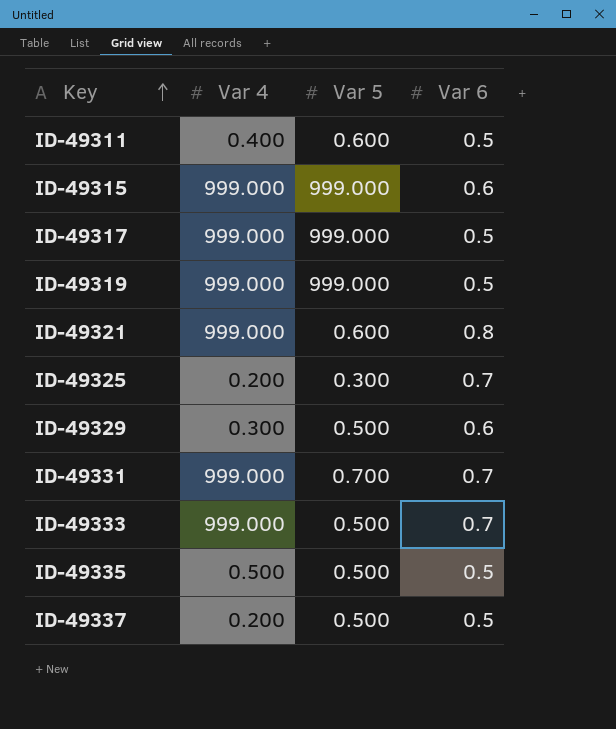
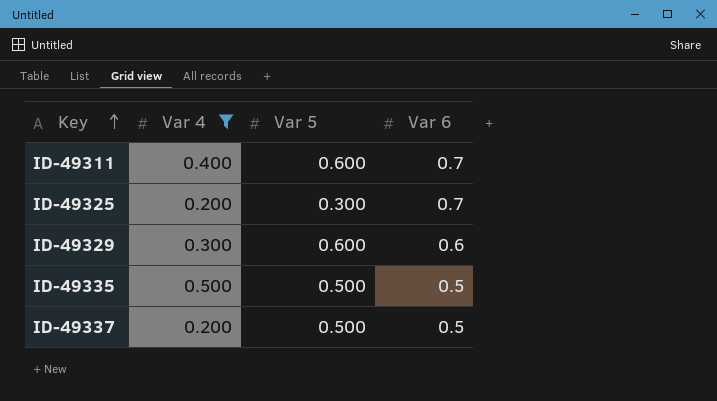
filter: none -> Var 4 != 999.000
ID-49311 | Var 6: 0.5 -> 0.7
ID-49329 | Var 5: 0.500 -> 0.600

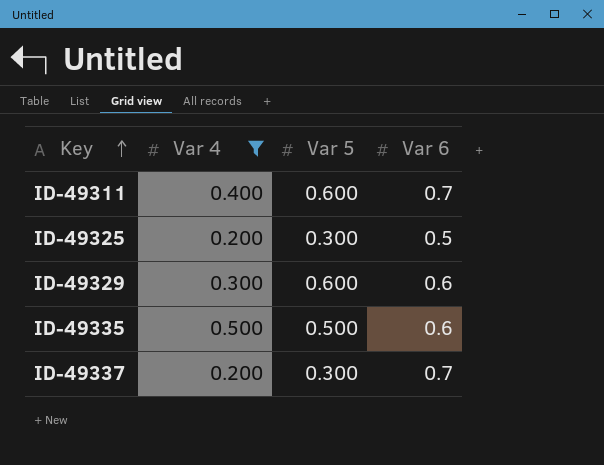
ID-49325 | Var 6: 0.7 -> 0.5
ID-49335 | Var 6: 0.5 -> 0.6
ID-49337 | Var 5: 0.500 -> 0.300
ID-49337 | Var 6: 0.5 -> 0.7

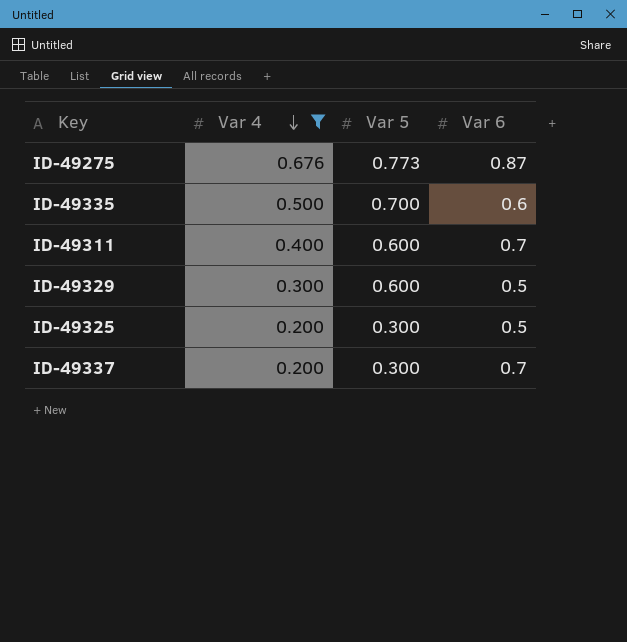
row order: Key ascending -> Var 4 descending
row ID-49275: none -> 0.676 | 0.773 | 0.87
ID-49335 | Var 5: 0.500 -> 0.700
ID-49329 | Var 6: 0.6 -> 0.5

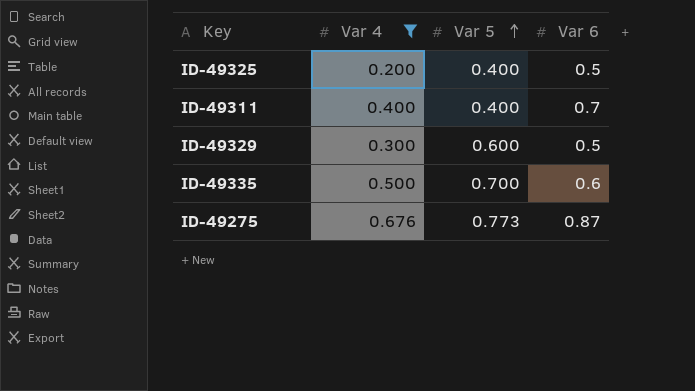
row order: Var 4 descending -> Var 5 ascending
row ID-49337: 0.200 | 0.300 | 0.7 -> none
ID-49325 | Var 5: 0.300 -> 0.400
ID-49311 | Var 5: 0.600 -> 0.400

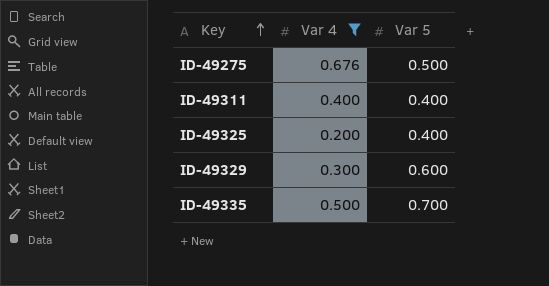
row order: Var 5 ascending -> Key ascending
column Var 6 | position: 4 -> none
ID-49275 | Var 5: 0.773 -> 0.500

